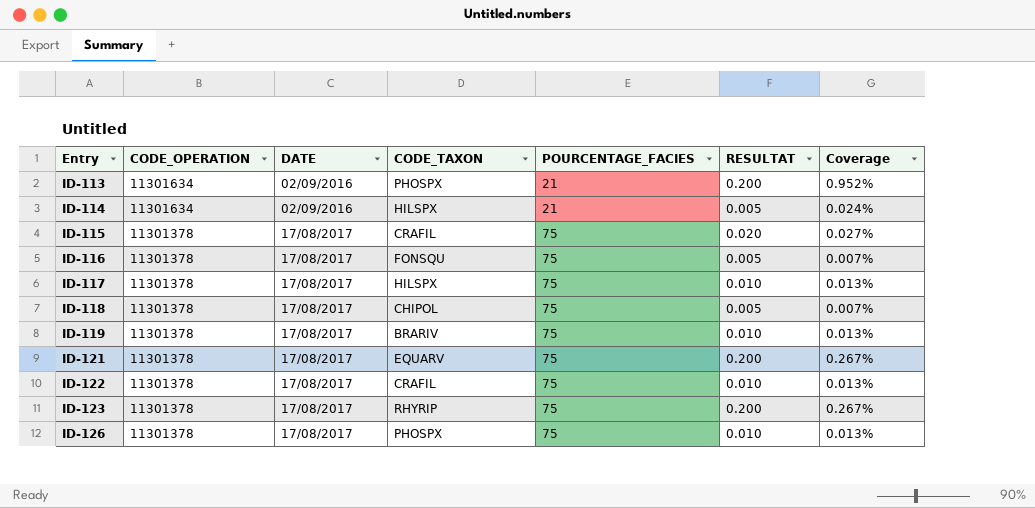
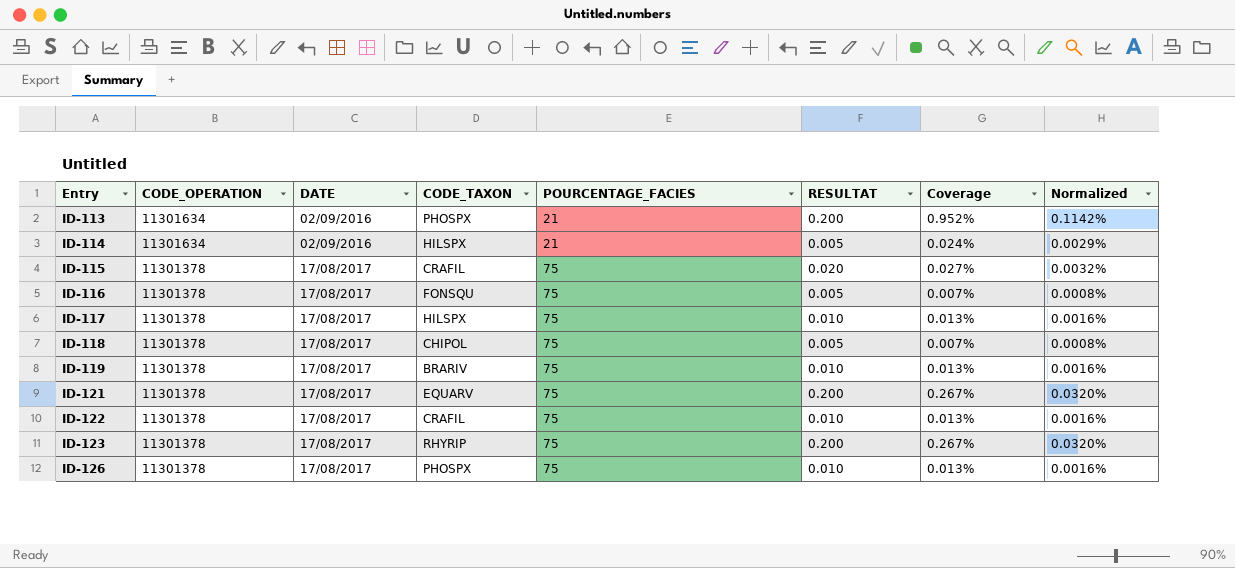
column Normalized | formula: none -> [Coverage] * 0.12

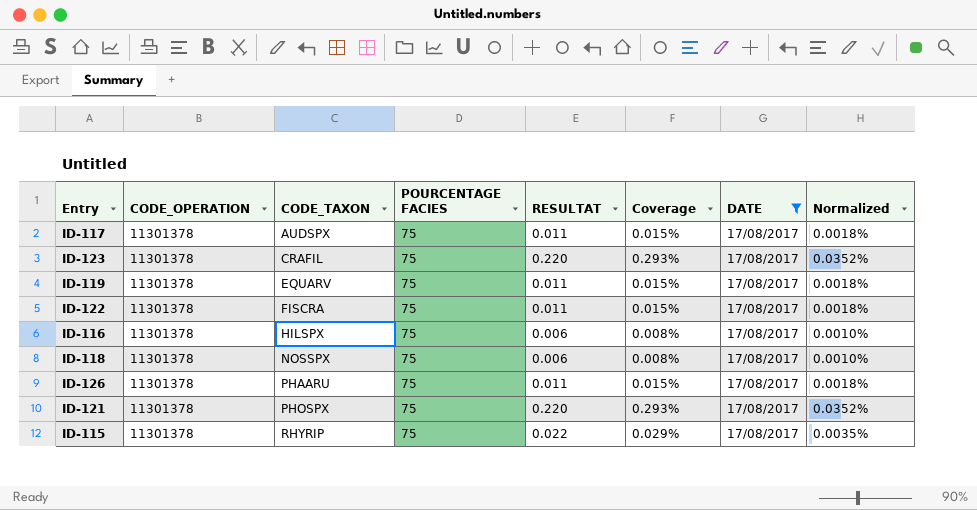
filter: none -> DATE = 17/08/2017
row order: Entry ascending -> CODE_TAXON ascending
column name: POURCENTAGE_FACIES -> POURCENTAGE FACIES
column DATE | position: 3 -> 7
ID-117 | CODE_TAXON: HILSPX -> AUDSPX
ID-117 | RESULTAT: 0.010 -> 0.011
ID-117 | Coverage: 0.013% -> 0.015%
ID-117 | Normalized: 0.0016% -> 0.0018%
ID-123 | CODE_TAXON: RHYRIP -> CRAFIL
ID-123 | RESULTAT: 0.200 -> 0.220
ID-123 | Coverage: 0.267% -> 0.293%
ID-123 | Normalized: 0.0320% -> 0.0352%
ID-119 | CODE_TAXON: BRARIV -> EQUARV
ID-119 | RESULTAT: 0.010 -> 0.011
ID-119 | Coverage: 0.013% -> 0.015%
ID-119 | Normalized: 0.0016% -> 0.0018%
ID-122 | CODE_TAXON: CRAFIL -> FISCRA
ID-122 | RESULTAT: 0.010 -> 0.011
ID-122 | Coverage: 0.013% -> 0.015%
ID-122 | Normalized: 0.0016% -> 0.0018%
ID-116 | CODE_TAXON: FONSQU -> HILSPX
ID-116 | RESULTAT: 0.005 -> 0.006
ID-116 | Coverage: 0.007% -> 0.008%
ID-116 | Normalized: 0.0008% -> 0.0010%
ID-118 | CODE_TAXON: CHIPOL -> NOSSPX
ID-118 | RESULTAT: 0.005 -> 0.006
ID-118 | Coverage: 0.007% -> 0.008%
ID-118 | Normalized: 0.0008% -> 0.0010%
ID-126 | CODE_TAXON: PHOSPX -> PHAARU
ID-126 | RESULTAT: 0.010 -> 0.011
ID-126 | Coverage: 0.013% -> 0.015%
ID-126 | Normalized: 0.0016% -> 0.0018%
ID-121 | CODE_TAXON: EQUARV -> PHOSPX
ID-121 | RESULTAT: 0.200 -> 0.220
ID-121 | Coverage: 0.267% -> 0.293%
ID-121 | Normalized: 0.0320% -> 0.0352%
ID-115 | CODE_TAXON: CRAFIL -> RHYRIP
ID-115 | RESULTAT: 0.020 -> 0.022
ID-115 | Coverage: 0.027% -> 0.029%
ID-115 | Normalized: 0.0032% -> 0.0035%

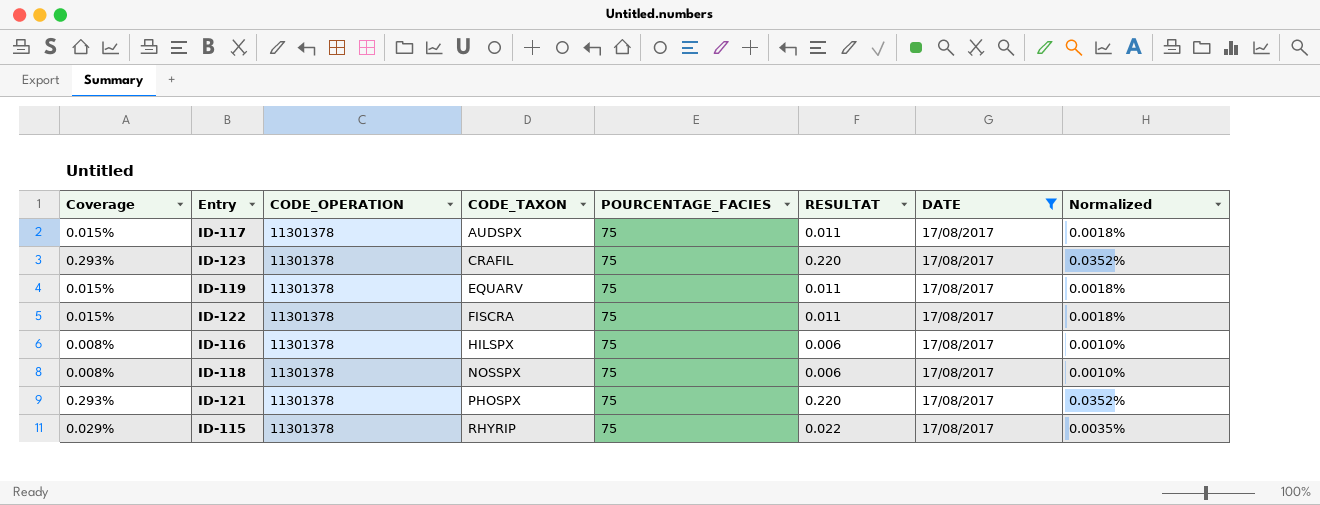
column Coverage | position: 6 -> 1
column name: POURCENTAGE FACIES -> POURCENTAGE_FACIES
row ID-126: 11301378 | PHAARU | 75 | 0.011 | 0.015% | 17/08/2017 | 0.0018% -> none

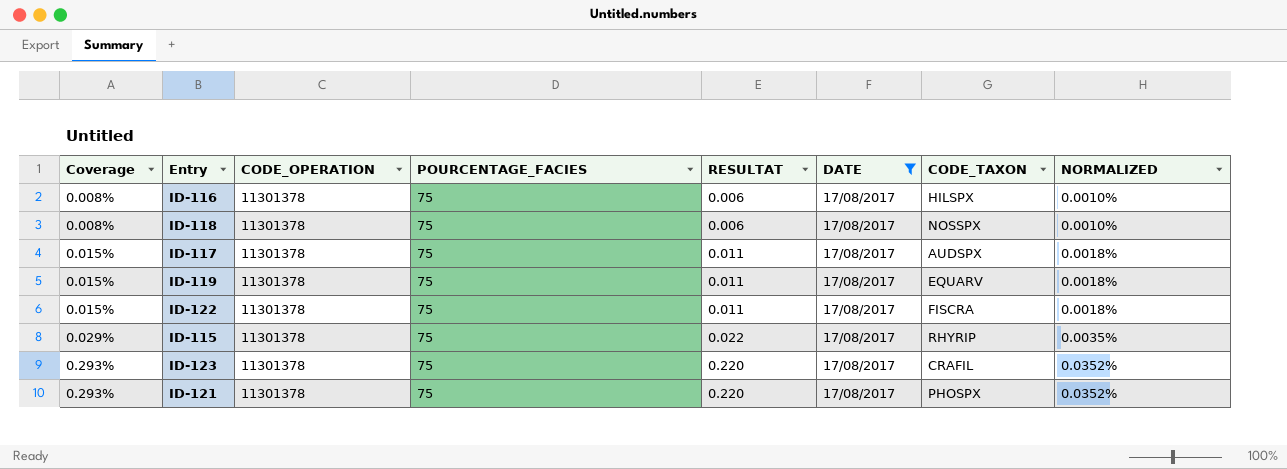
row order: CODE_TAXON ascending -> Coverage ascending
column CODE_TAXON | position: 4 -> 7
column name: Normalized -> NORMALIZED

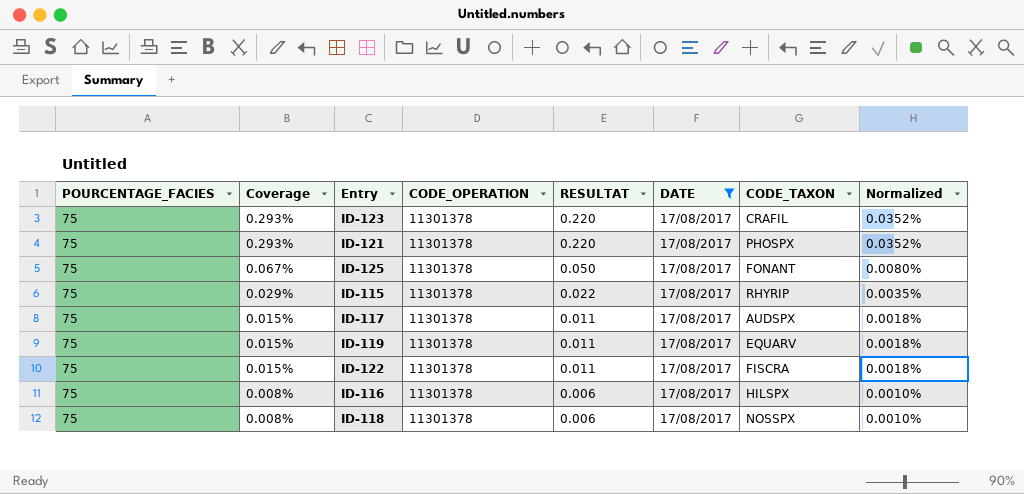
row order: Coverage ascending -> Coverage descending
column POURCENTAGE_FACIES | position: 4 -> 1
column name: NORMALIZED -> Normalized
row ID-125: none -> 75 | 0.067% | 11301378 | 0.050 | 17/08/2017 | FONANT | 0.0080%

